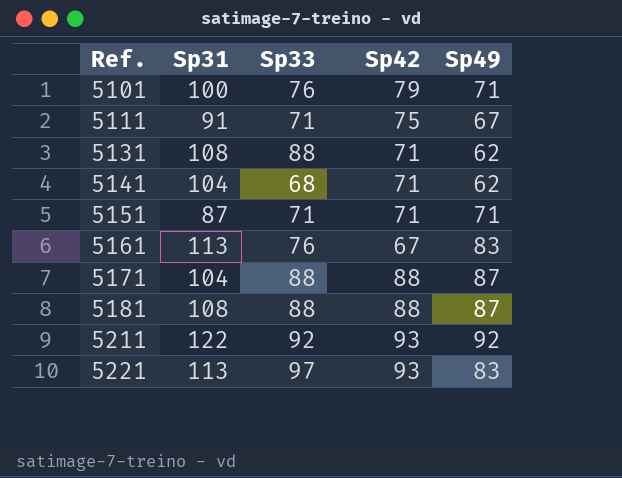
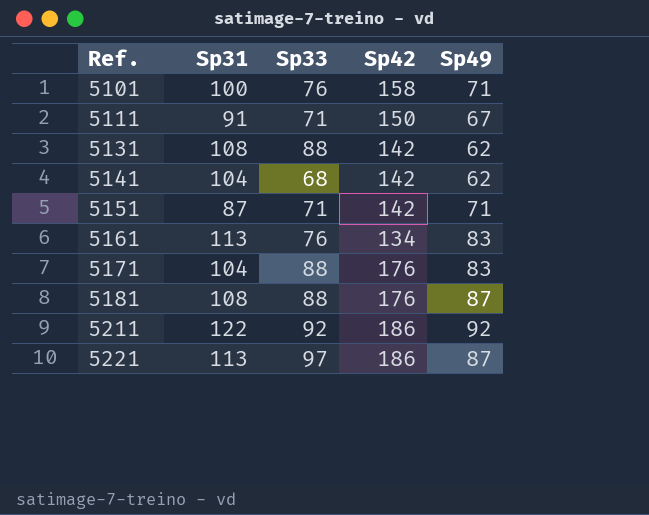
5101 | Sp42: 79 -> 158
5111 | Sp42: 75 -> 150
5131 | Sp42: 71 -> 142
5141 | Sp42: 71 -> 142
5151 | Sp42: 71 -> 142
5161 | Sp42: 67 -> 134
5171 | Sp42: 88 -> 176
5171 | Sp49: 87 -> 83
5181 | Sp42: 88 -> 176
5211 | Sp42: 93 -> 186
5221 | Sp42: 93 -> 186
5221 | Sp49: 83 -> 87

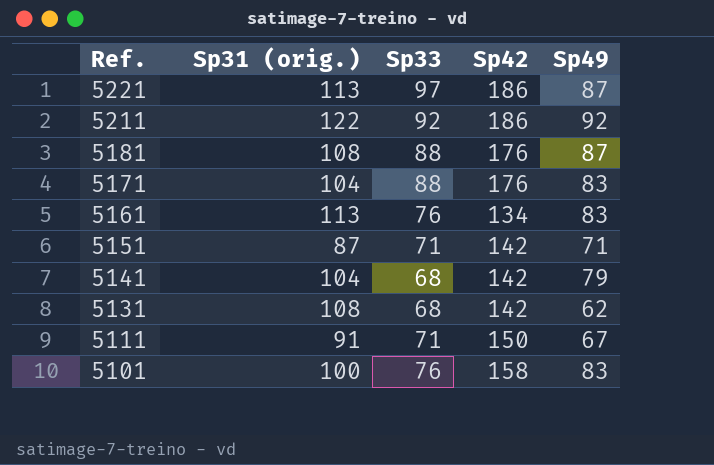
row order: Ref. ascending -> Ref. descending
column name: Sp31 -> Sp31 (orig.)
5141 | Sp49: 62 -> 79
5131 | Sp33: 88 -> 68
5101 | Sp49: 71 -> 83

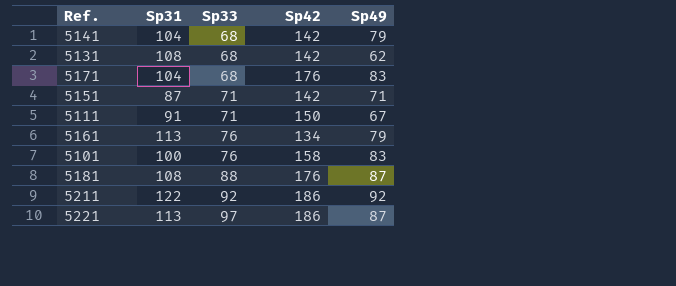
row order: Ref. descending -> Sp33 ascending
column name: Sp31 (orig.) -> Sp31
5171 | Sp33: 88 -> 68
5161 | Sp49: 83 -> 79

